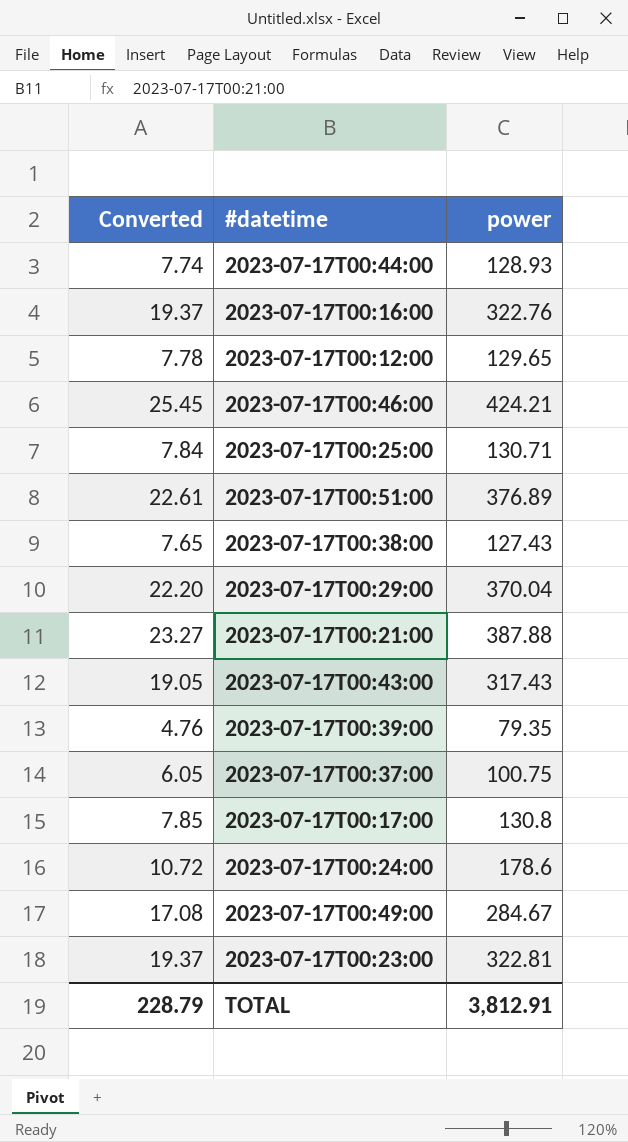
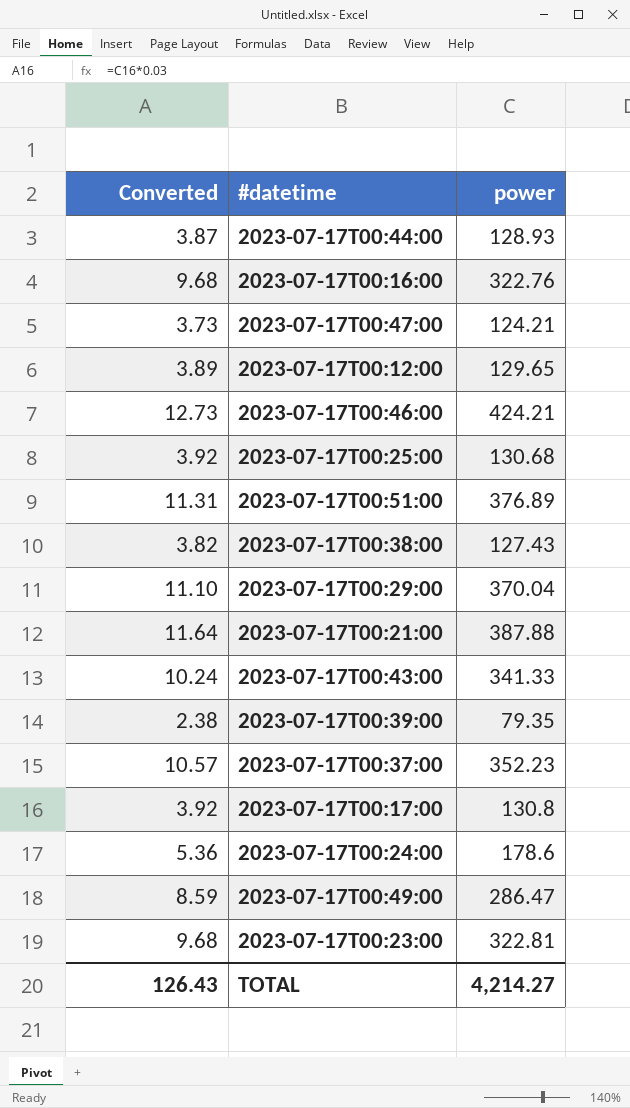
column Converted | formula: [power] * 0.06 -> [power] * 0.03
row 2023-07-17T00:47:00: none -> 3.73 | 124.21
2023-07-17T00:25:00 | power: 130.71 -> 130.68
2023-07-17T00:43:00 | power: 317.43 -> 341.33
2023-07-17T00:37:00 | power: 100.75 -> 352.23
2023-07-17T00:49:00 | power: 284.67 -> 286.47
TOTAL | Converted: 228.79 -> 126.43
TOTAL | power: 3,812.91 -> 4,214.27

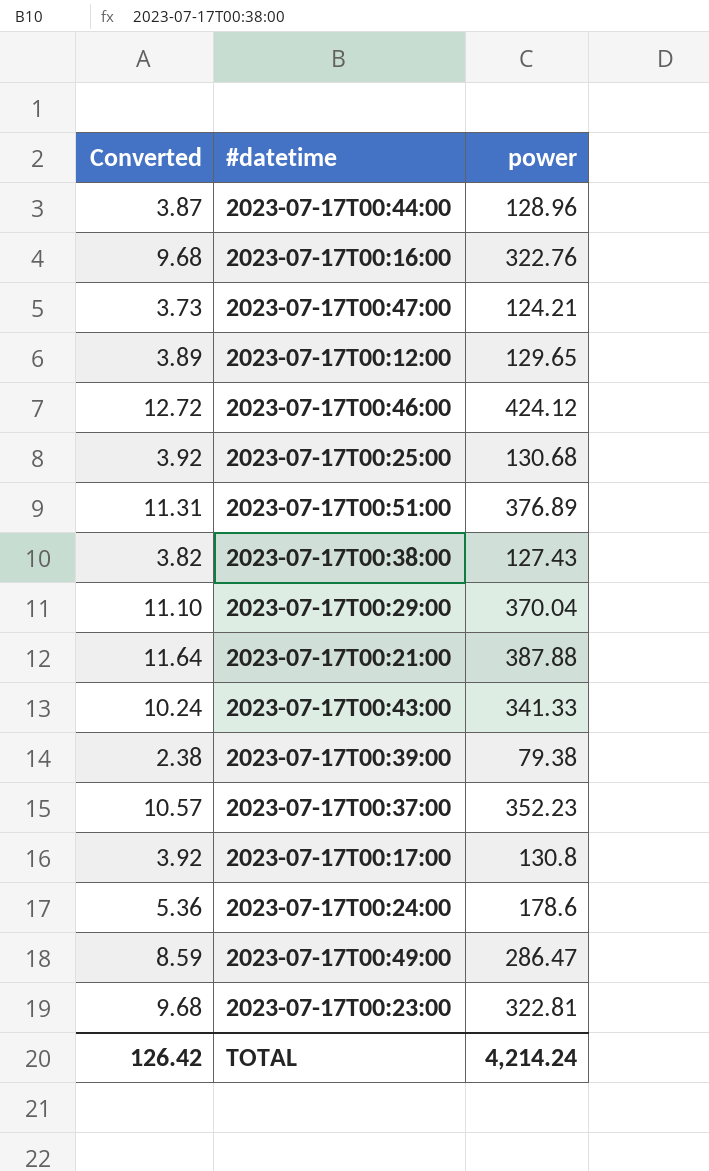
2023-07-17T00:44:00 | power: 128.93 -> 128.96
2023-07-17T00:46:00 | Converted: 12.73 -> 12.72
2023-07-17T00:46:00 | power: 424.21 -> 424.12
2023-07-17T00:39:00 | power: 79.35 -> 79.38
TOTAL | Converted: 126.43 -> 126.42
TOTAL | power: 4,214.27 -> 4,214.24

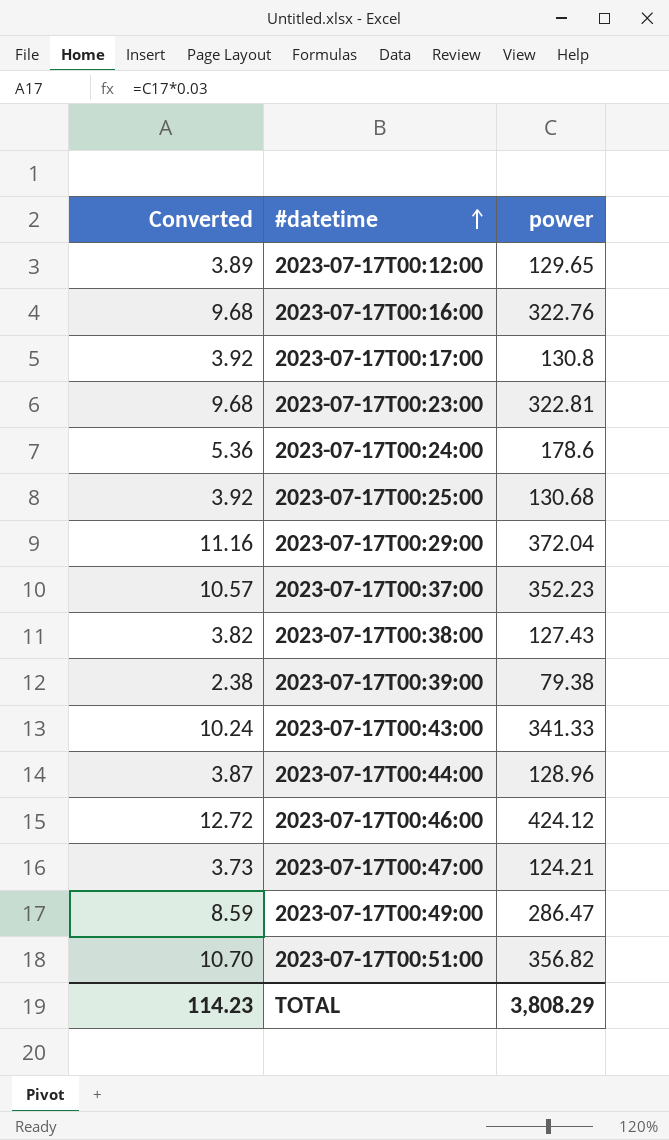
row order: none -> #datetime ascending
row 2023-07-17T00:21:00: 11.64 | 387.88 -> none
2023-07-17T00:29:00 | Converted: 11.10 -> 11.16
2023-07-17T00:29:00 | power: 370.04 -> 372.04
2023-07-17T00:51:00 | Converted: 11.31 -> 10.70
2023-07-17T00:51:00 | power: 376.89 -> 356.82
TOTAL | Converted: 126.42 -> 114.23
TOTAL | power: 4,214.24 -> 3,808.29

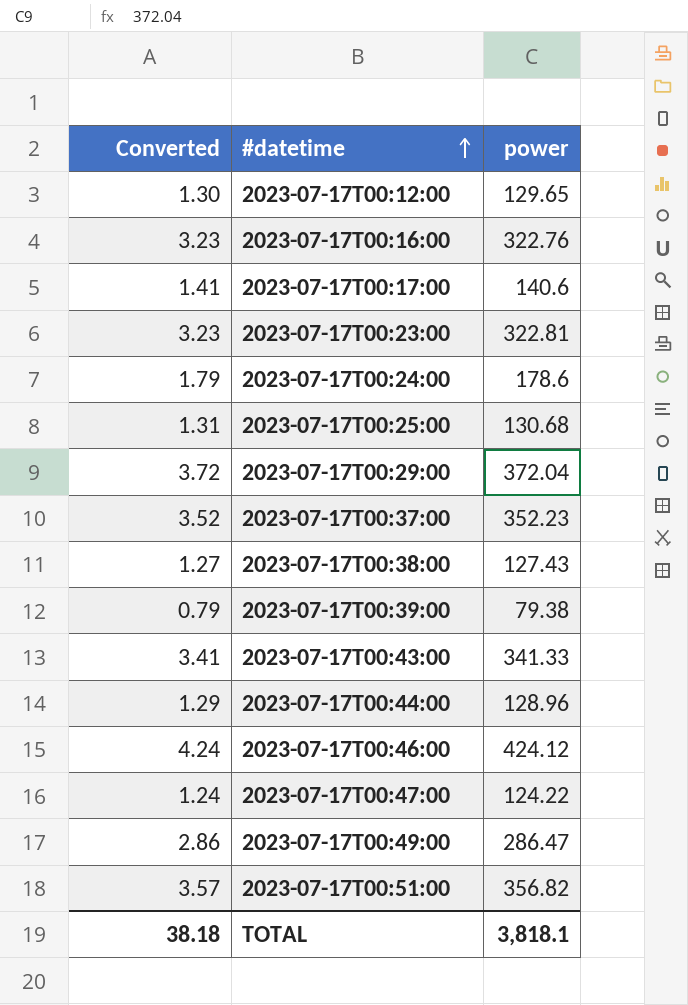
column Converted | formula: [power] * 0.03 -> [power] * 0.01
2023-07-17T00:17:00 | power: 130.8 -> 140.6
2023-07-17T00:47:00 | power: 124.21 -> 124.22
TOTAL | Converted: 114.23 -> 38.18
TOTAL | power: 3,808.29 -> 3,818.1

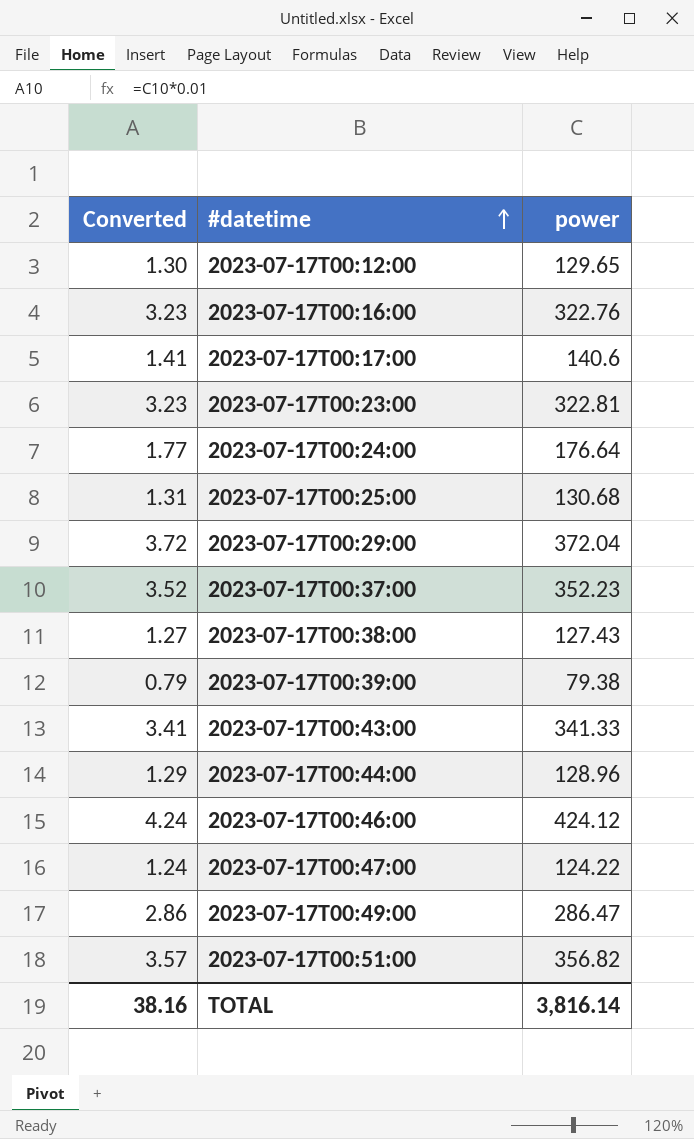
2023-07-17T00:24:00 | Converted: 1.79 -> 1.77
2023-07-17T00:24:00 | power: 178.6 -> 176.64
TOTAL | Converted: 38.18 -> 38.16
TOTAL | power: 3,818.1 -> 3,816.14

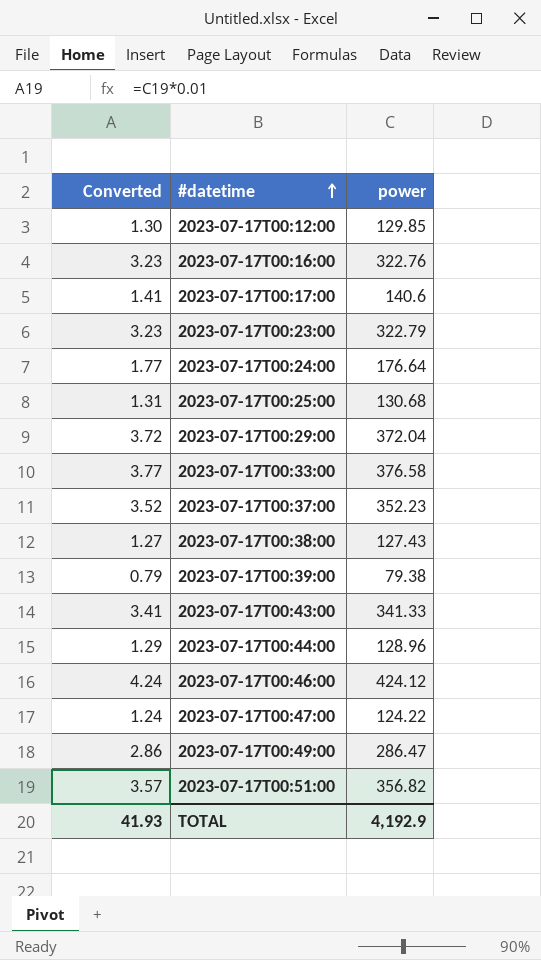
2023-07-17T00:12:00 | power: 129.65 -> 129.85
2023-07-17T00:23:00 | power: 322.81 -> 322.79
row 2023-07-17T00:33:00: none -> 3.77 | 376.58
TOTAL | Converted: 38.16 -> 41.93
TOTAL | power: 3,816.14 -> 4,192.9

